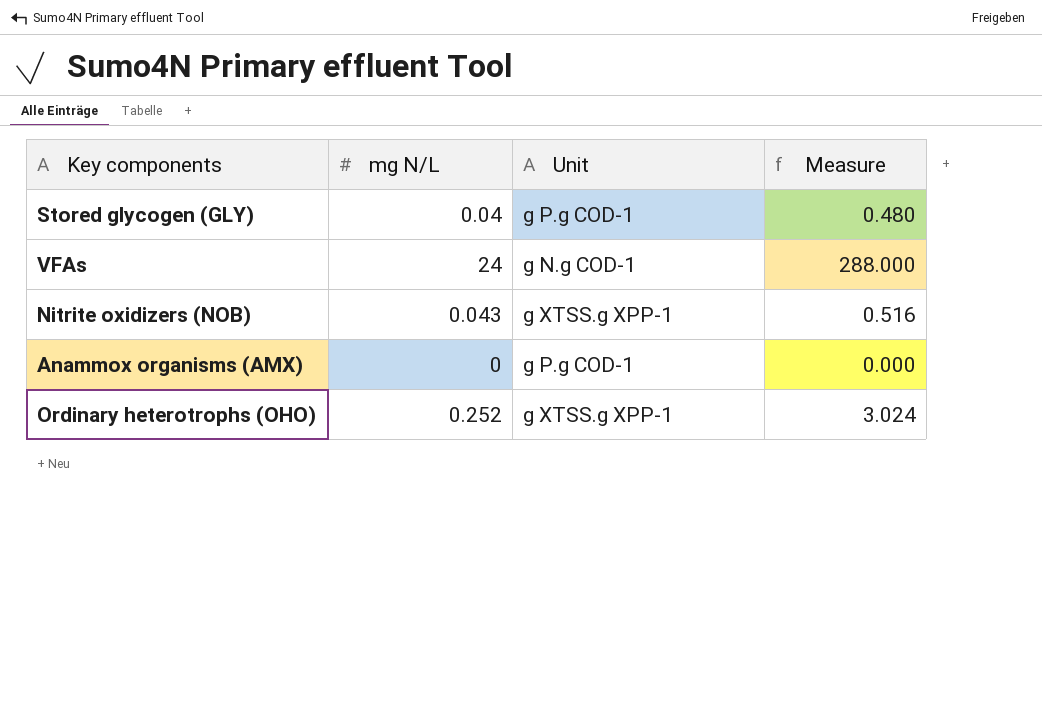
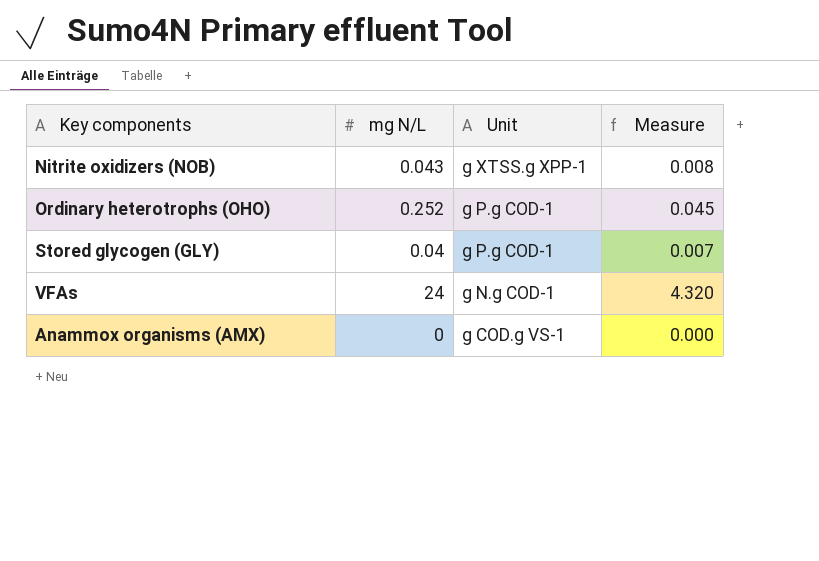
row order: none -> Unit descending
column Measure | formula: [mg N/L] * 12 -> [mg N/L] * 0.18
Ordinary heterotrophs (OHO) | Unit: g XTSS.g XPP-1 -> g P.g COD-1
Anammox organisms (AMX) | Unit: g P.g COD-1 -> g COD.g VS-1

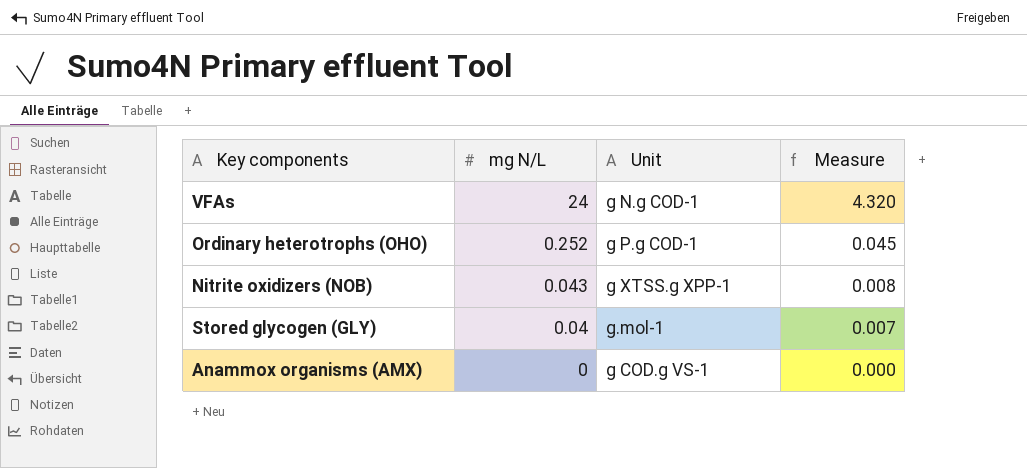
row order: Unit descending -> mg N/L descending
Stored glycogen (GLY) | Unit: g P.g COD-1 -> g.mol-1

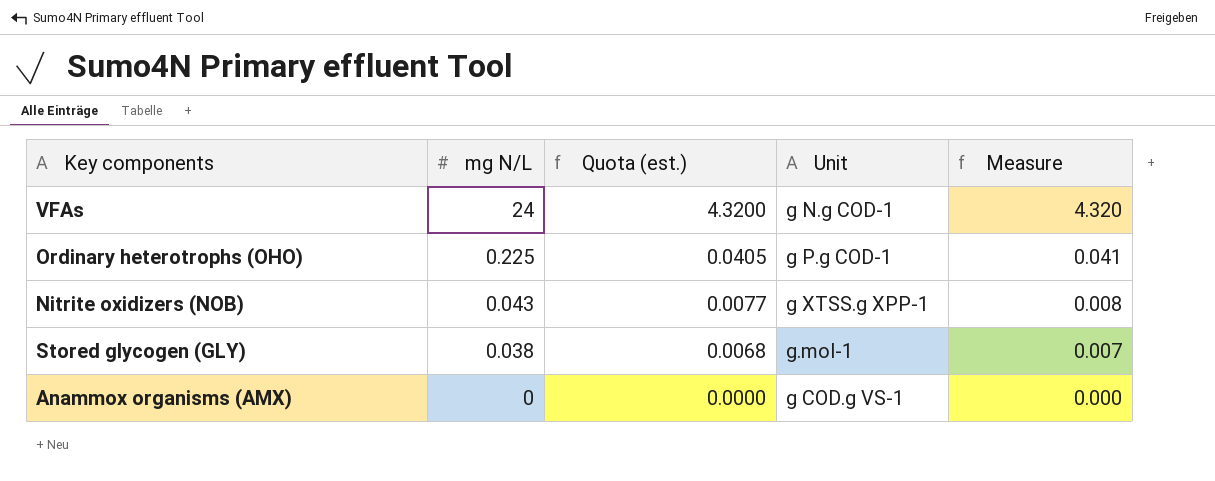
column Quota (est.) | formula: none -> [mg N/L] * 0.18
Ordinary heterotrophs (OHO) | mg N/L: 0.252 -> 0.225
Ordinary heterotrophs (OHO) | Measure: 0.045 -> 0.041
Stored glycogen (GLY) | mg N/L: 0.04 -> 0.038

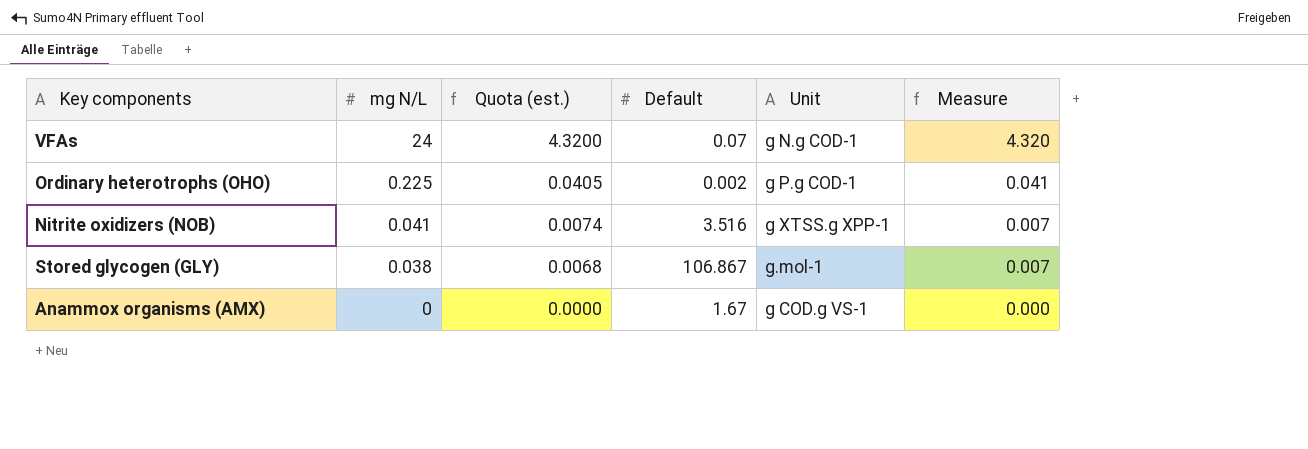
column Default | position: none -> 4
Nitrite oxidizers (NOB) | mg N/L: 0.043 -> 0.041
Nitrite oxidizers (NOB) | Quota (est.): 0.0077 -> 0.0074
Nitrite oxidizers (NOB) | Measure: 0.008 -> 0.007

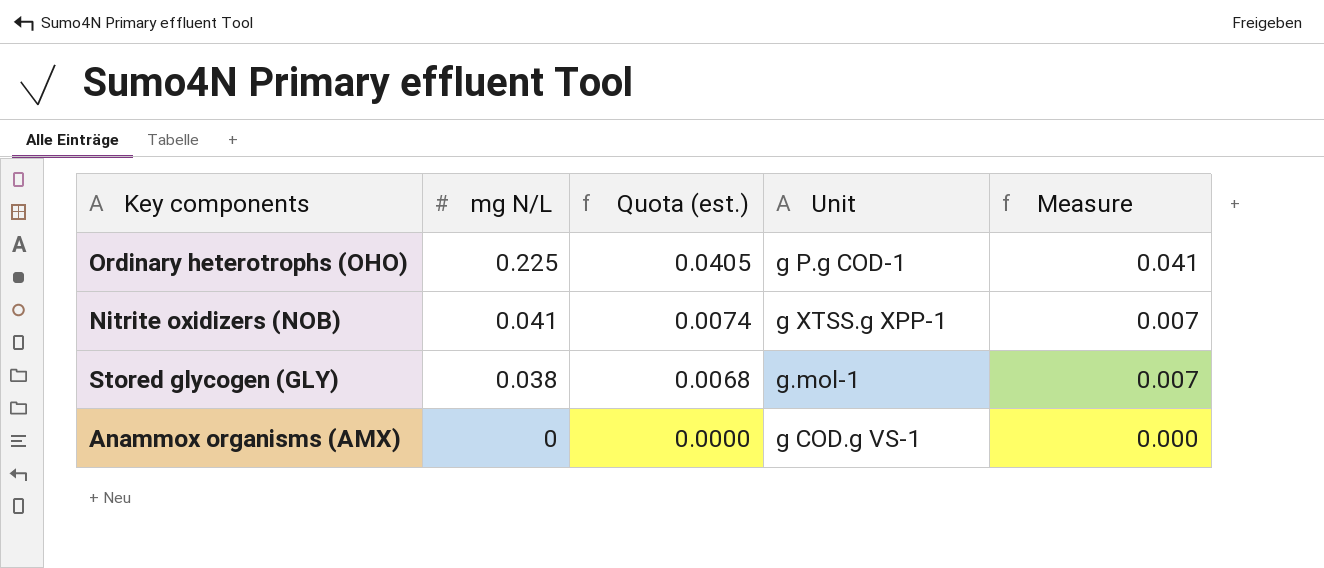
column Default | position: 4 -> none
row VFAs: 24 | 4.3200 | 0.07 | g N.g COD-1 | 4.320 -> none

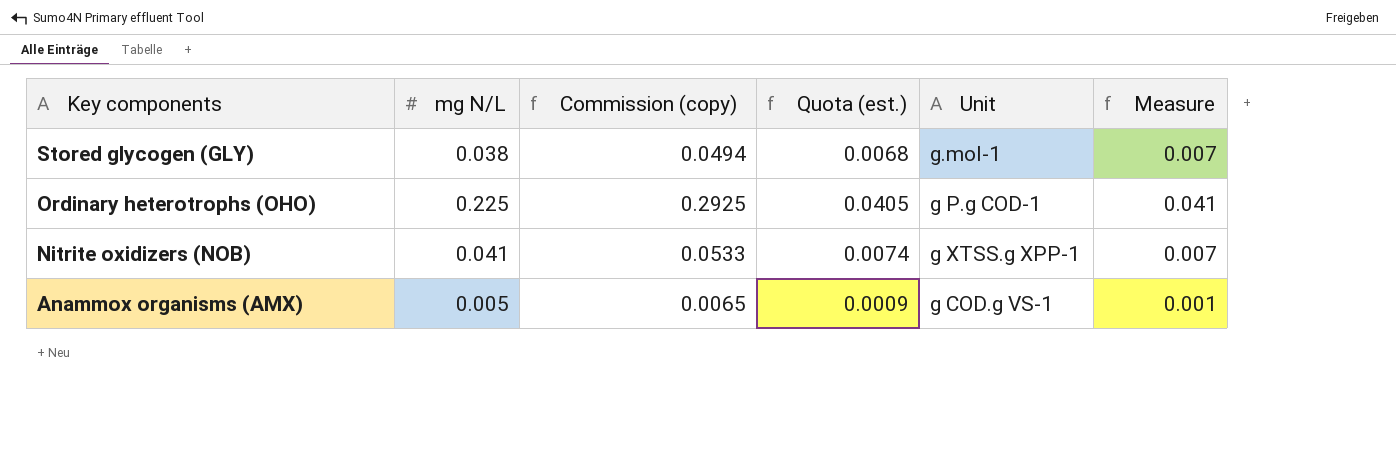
row order: mg N/L descending -> Key components descending
column Commission (copy) | formula: none -> [mg N/L] * 1.3
Anammox organisms (AMX) | mg N/L: 0 -> 0.005
Anammox organisms (AMX) | Quota (est.): 0.0000 -> 0.0009
Anammox organisms (AMX) | Measure: 0.000 -> 0.001

